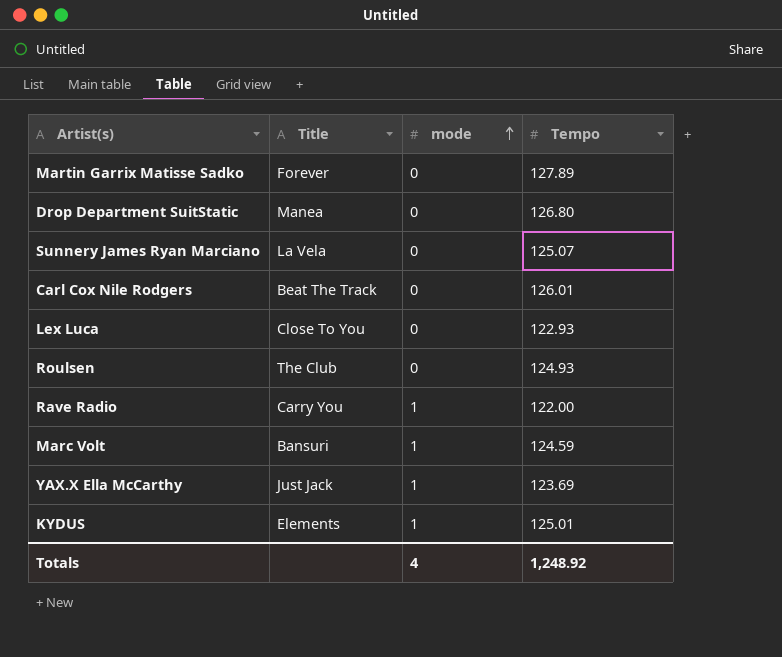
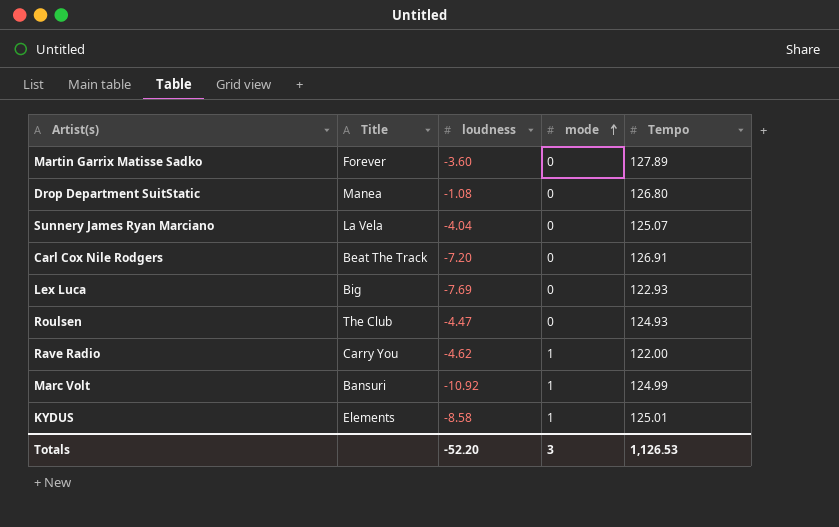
column loudness | position: none -> 3
row YAX.X Ella McCarthy: Just Jack | 1 | 123.69 -> none
Carl Cox Nile Rodgers | Tempo: 126.01 -> 126.91
Lex Luca | Title: Close To You -> Big
Marc Volt | Tempo: 124.59 -> 124.99
Totals | mode: 4 -> 3
Totals | Tempo: 1,248.92 -> 1,126.53

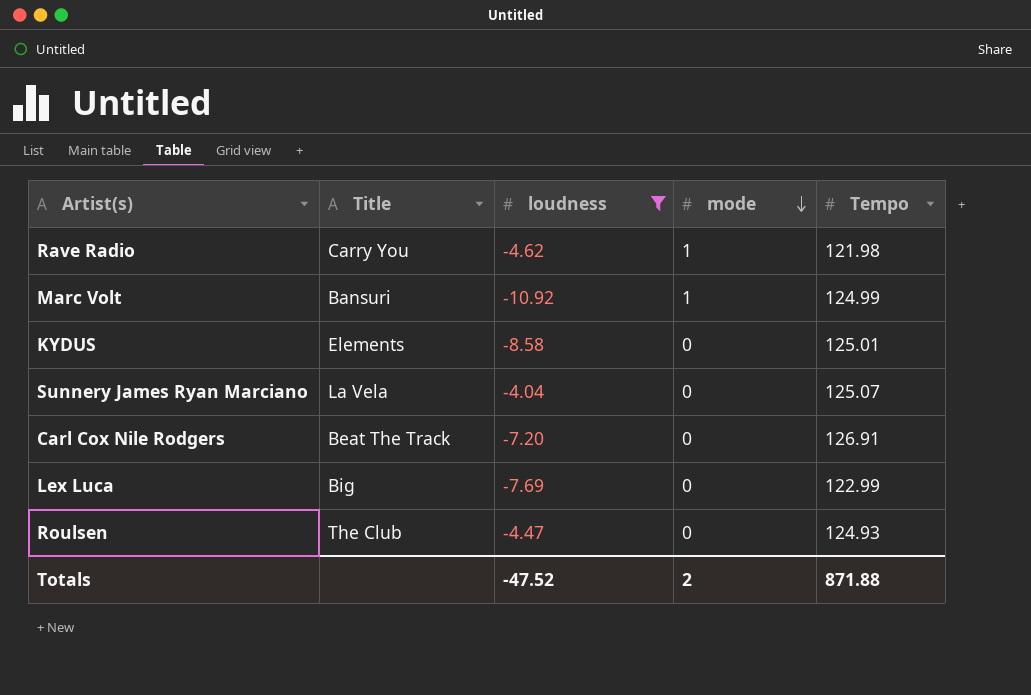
filter: none -> loudness <= -4.04
row order: mode ascending -> mode descending
Rave Radio | Tempo: 122.00 -> 121.98
KYDUS | mode: 1 -> 0
Lex Luca | Tempo: 122.93 -> 122.99
Totals | loudness: -52.20 -> -47.52
Totals | mode: 3 -> 2
Totals | Tempo: 1,126.53 -> 871.88

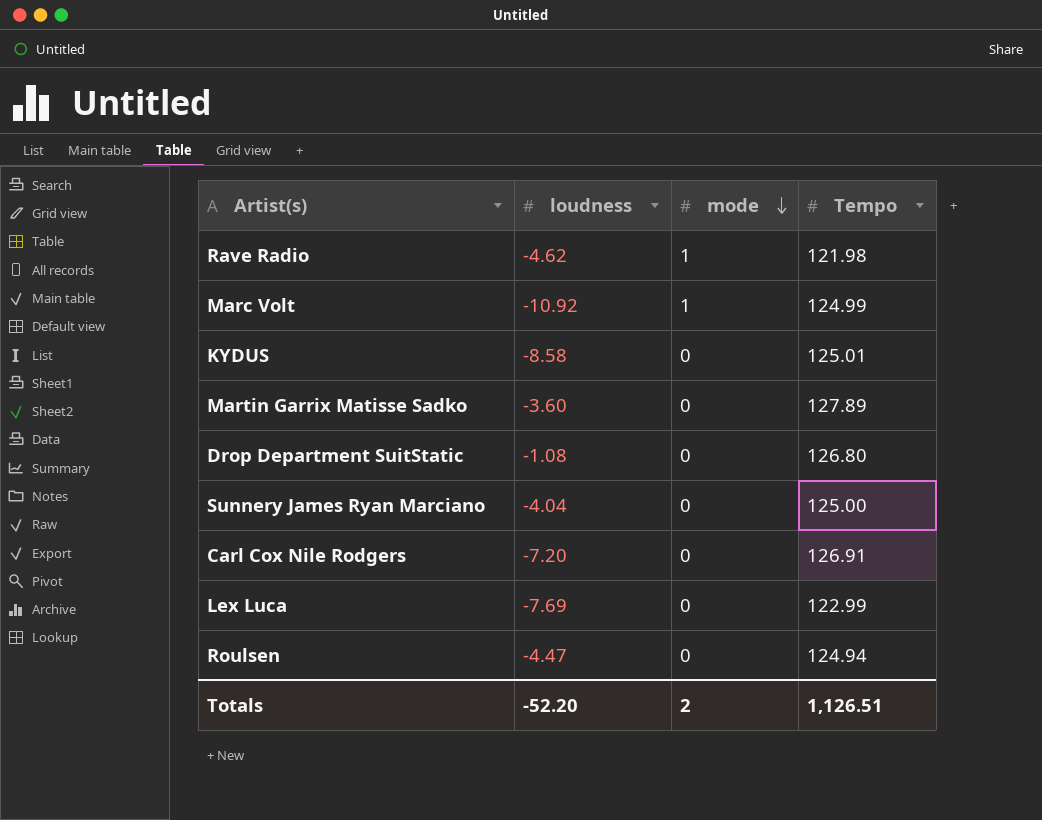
filter: loudness <= -4.04 -> none
column Title | position: 2 -> none
Sunnery James Ryan Marciano | Tempo: 125.07 -> 125.00
Roulsen | Tempo: 124.93 -> 124.94
Totals | loudness: -47.52 -> -52.20
Totals | Tempo: 871.88 -> 1,126.51

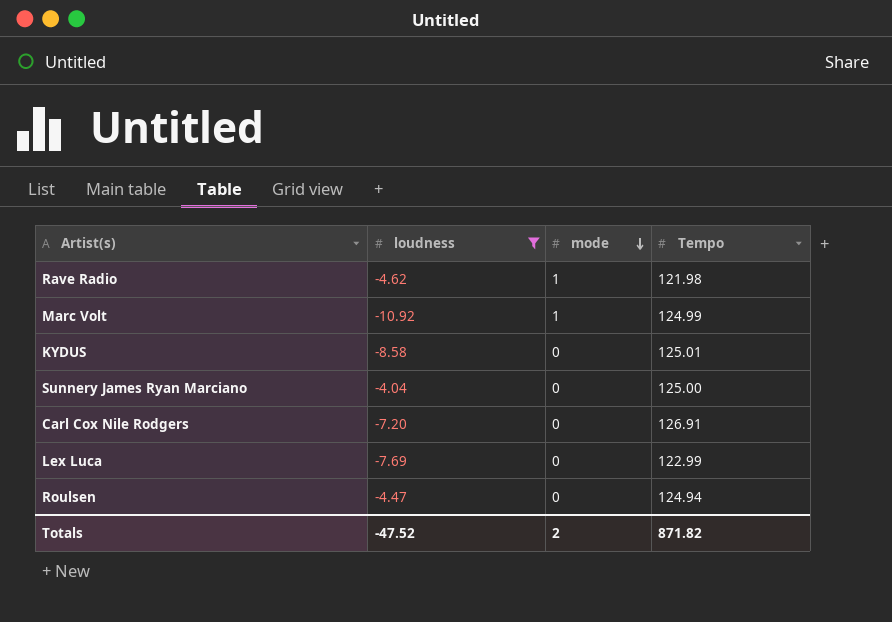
filter: none -> loudness <= -4.04
Totals | loudness: -52.20 -> -47.52
Totals | Tempo: 1,126.51 -> 871.82

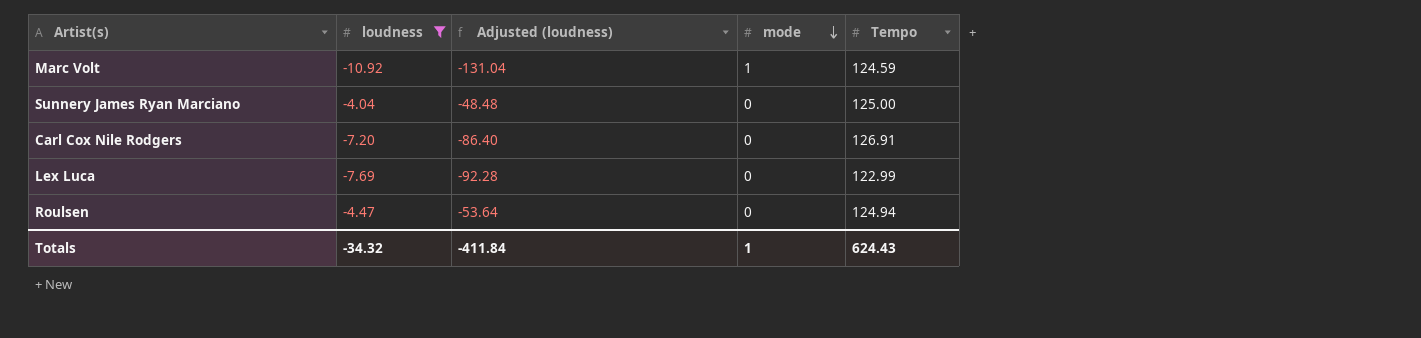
column Adjusted (loudness) | formula: none -> [loudness] * 12
row Rave Radio: -4.62 | 1 | 121.98 -> none
row KYDUS: -8.58 | 0 | 125.01 -> none
Marc Volt | Tempo: 124.99 -> 124.59
Totals | loudness: -47.52 -> -34.32
Totals | mode: 2 -> 1
Totals | Tempo: 871.82 -> 624.43

